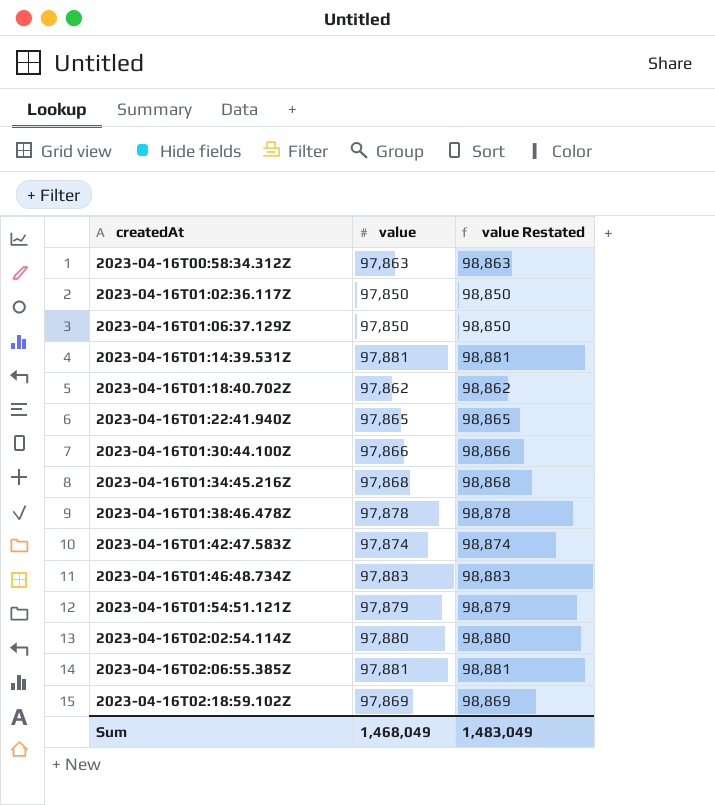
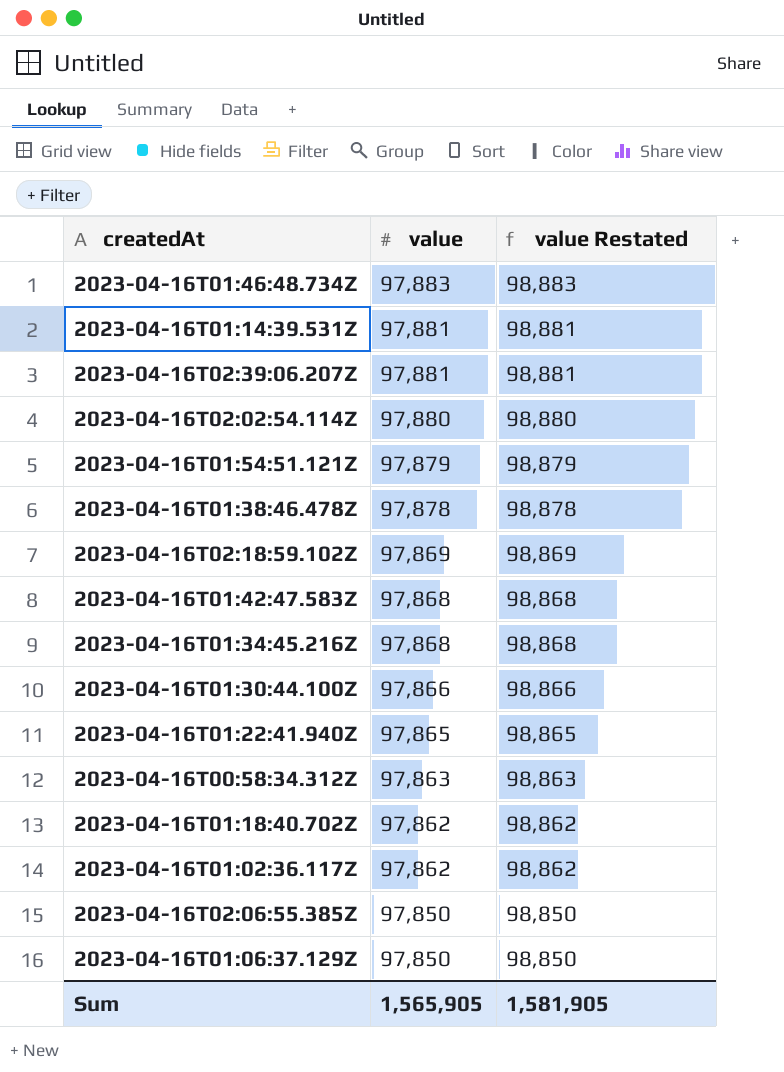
row order: createdAt ascending -> value descending
row 2023-04-16T02:39:06.207Z: none -> 97,881 | 98,881
2023-04-16T01:42:47.583Z | value: 97,874 -> 97,868
2023-04-16T01:42:47.583Z | value Restated: 98,874 -> 98,868
2023-04-16T01:02:36.117Z | value: 97,850 -> 97,862
2023-04-16T01:02:36.117Z | value Restated: 98,850 -> 98,862
2023-04-16T02:06:55.385Z | value: 97,881 -> 97,850
2023-04-16T02:06:55.385Z | value Restated: 98,881 -> 98,850
Sum | value: 1,468,049 -> 1,565,905
Sum | value Restated: 1,483,049 -> 1,581,905

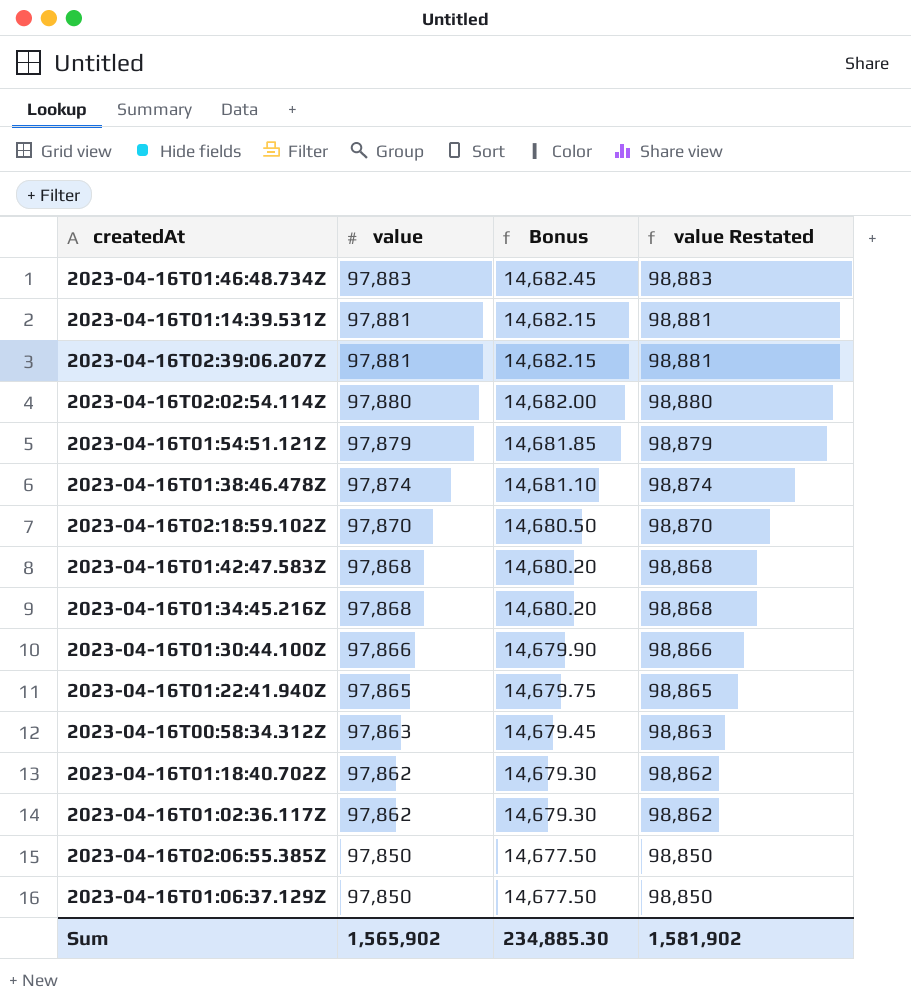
column Bonus | formula: none -> [value] * 0.15
2023-04-16T01:38:46.478Z | value: 97,878 -> 97,874
2023-04-16T01:38:46.478Z | value Restated: 98,878 -> 98,874
2023-04-16T02:18:59.102Z | value: 97,869 -> 97,870
2023-04-16T02:18:59.102Z | value Restated: 98,869 -> 98,870
Sum | value: 1,565,905 -> 1,565,902
Sum | value Restated: 1,581,905 -> 1,581,902

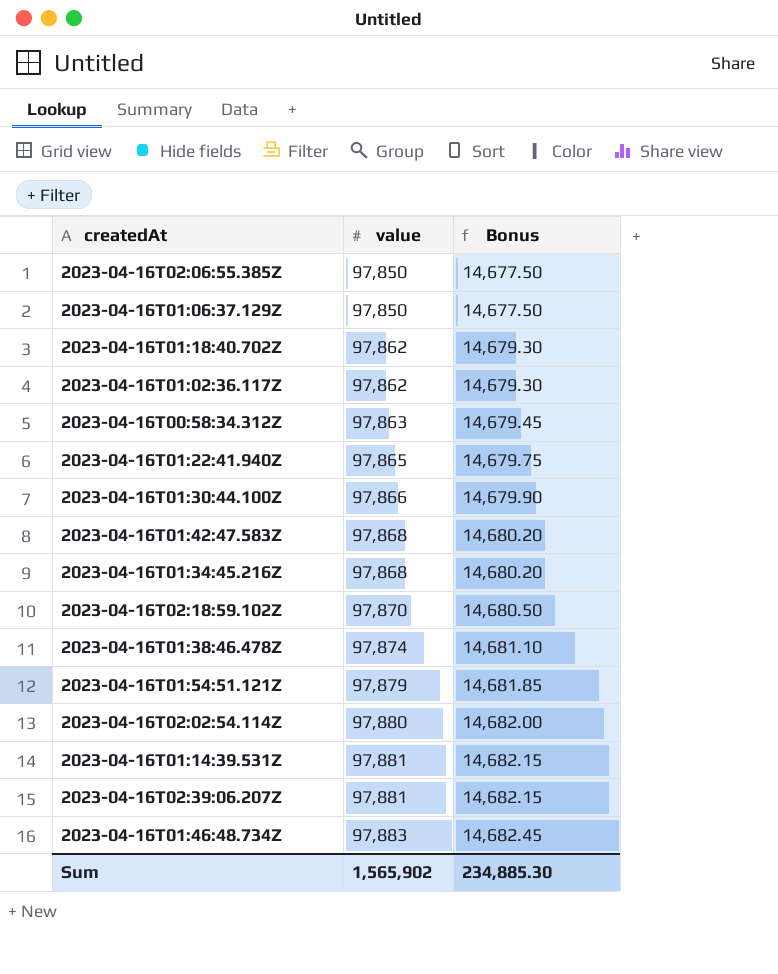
row order: value descending -> value ascending
column value Restated | formula: [value] + 1000 -> none

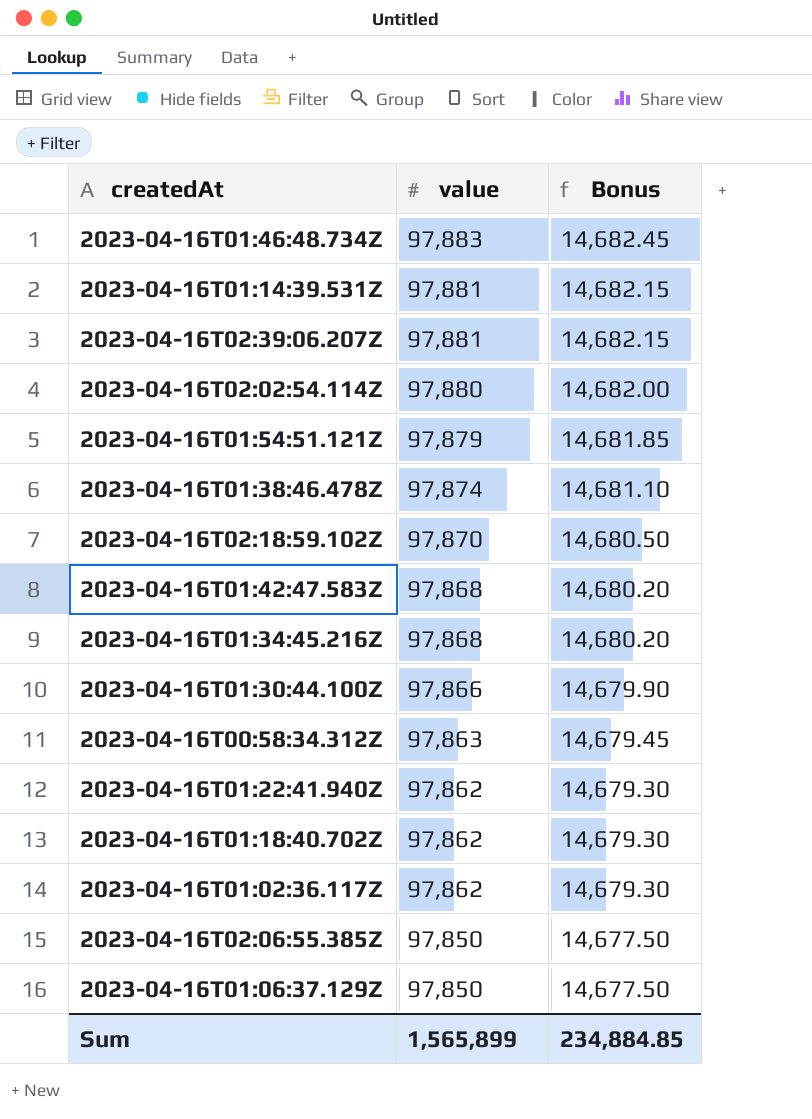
row order: value ascending -> value descending
2023-04-16T01:22:41.940Z | value: 97,865 -> 97,862
2023-04-16T01:22:41.940Z | Bonus: 14,679.75 -> 14,679.30
Sum | value: 1,565,902 -> 1,565,899
Sum | Bonus: 234,885.30 -> 234,884.85

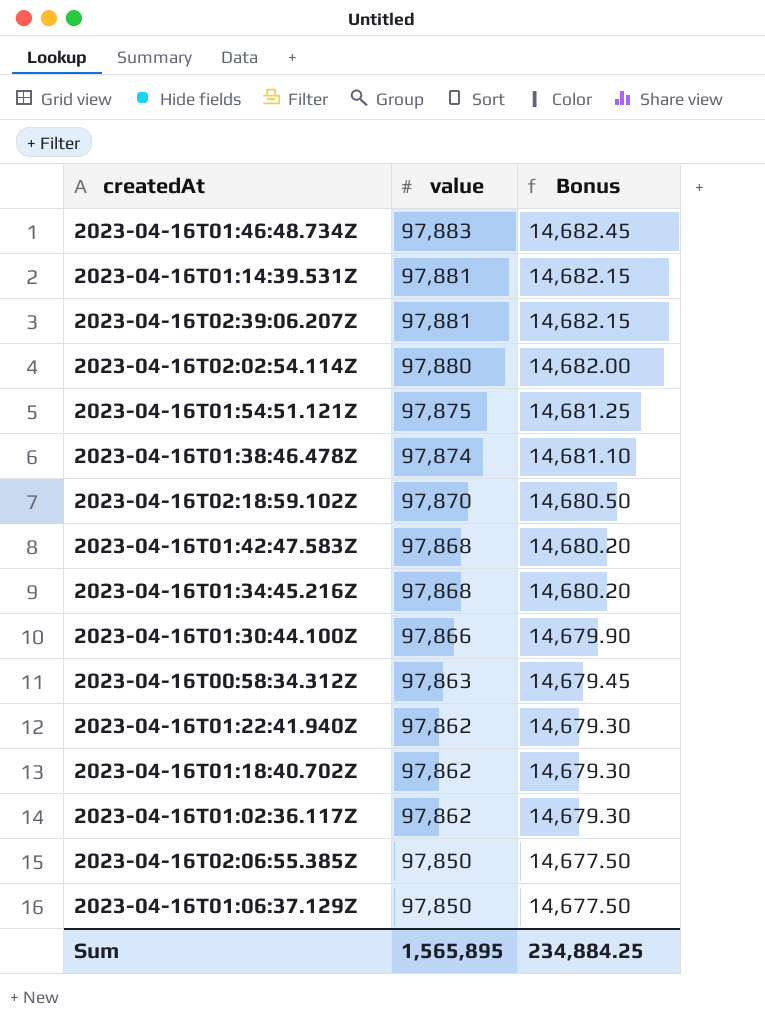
2023-04-16T01:54:51.121Z | value: 97,879 -> 97,875
2023-04-16T01:54:51.121Z | Bonus: 14,681.85 -> 14,681.25
Sum | value: 1,565,899 -> 1,565,895
Sum | Bonus: 234,884.85 -> 234,884.25

